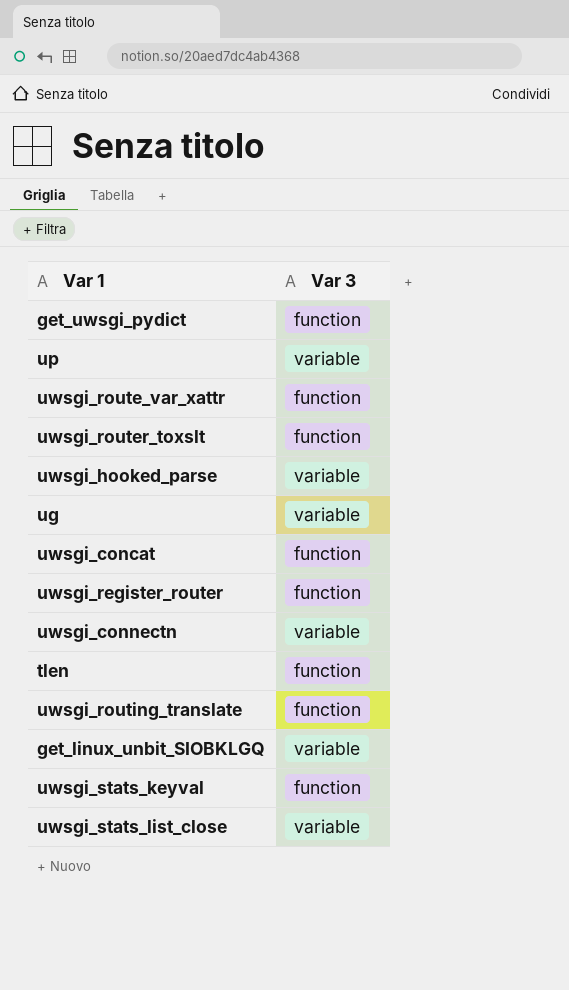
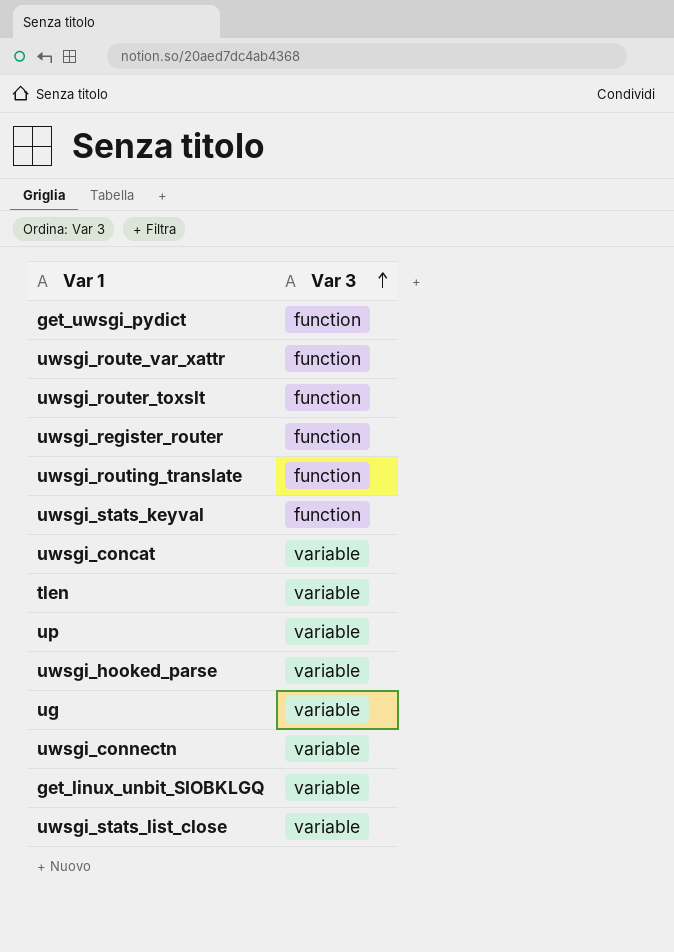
row order: none -> Var 3 ascending
uwsgi_concat | Var 3: function -> variable
tlen | Var 3: function -> variable

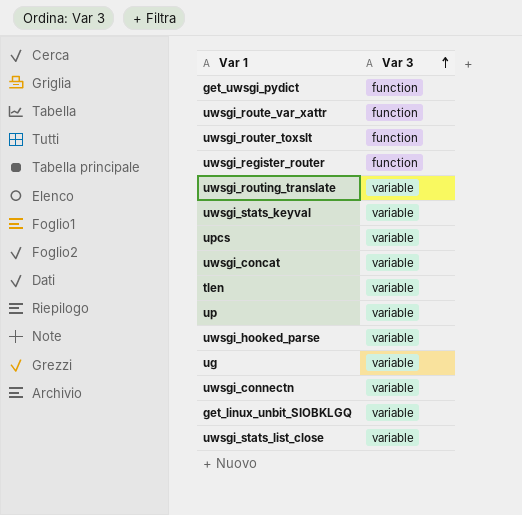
uwsgi_routing_translate | Var 3: function -> variable
uwsgi_stats_keyval | Var 3: function -> variable
row upcs: none -> variable

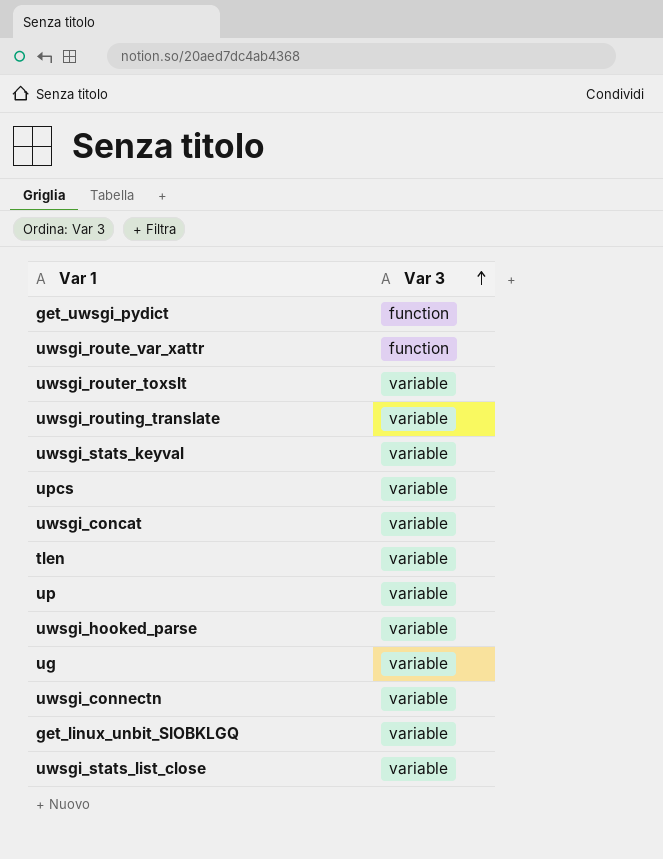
row uwsgi_register_router: function -> none
uwsgi_router_toxslt | Var 3: function -> variable

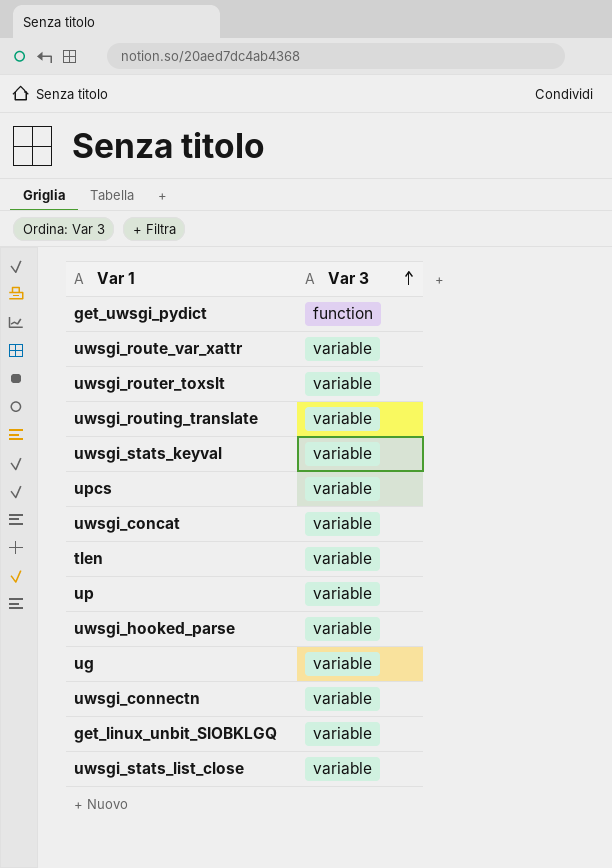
uwsgi_route_var_xattr | Var 3: function -> variable

